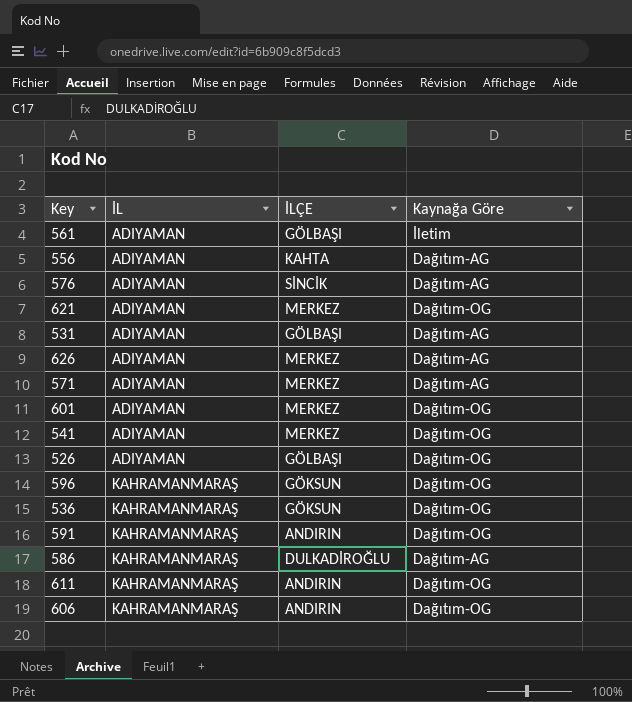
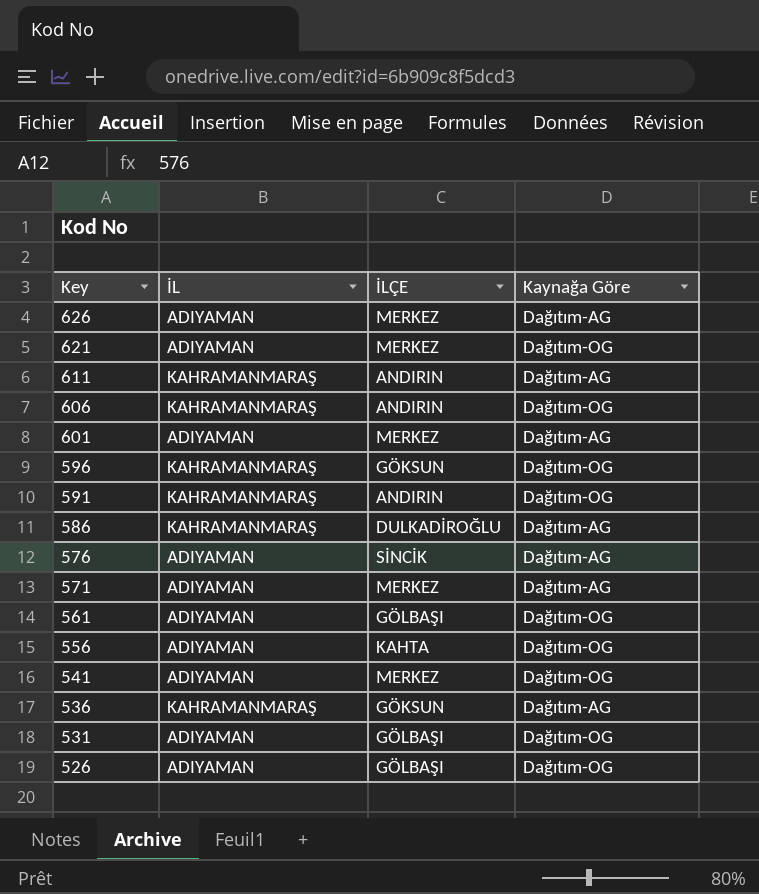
row order: İL ascending -> Key descending
611 | Kaynağa Göre: Dağıtım-OG -> Dağıtım-AG
601 | Kaynağa Göre: Dağıtım-OG -> Dağıtım-AG
561 | Kaynağa Göre: İletim -> Dağıtım-OG
556 | Kaynağa Göre: Dağıtım-AG -> Dağıtım-OG
536 | Kaynağa Göre: Dağıtım-OG -> Dağıtım-AG
531 | Kaynağa Göre: Dağıtım-AG -> Dağıtım-OG

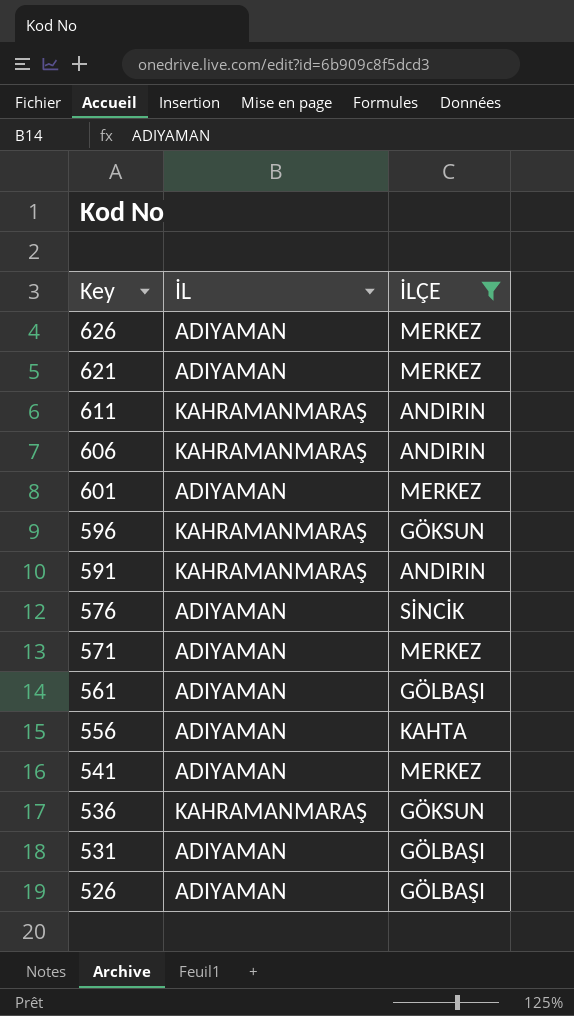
filter: none -> İLÇE != DULKADİROĞLU
column Kaynağa Göre | position: 4 -> none

